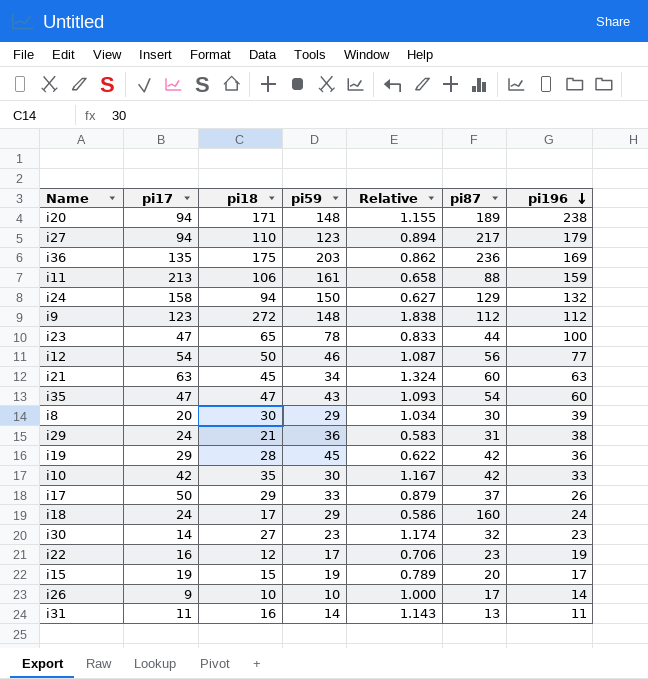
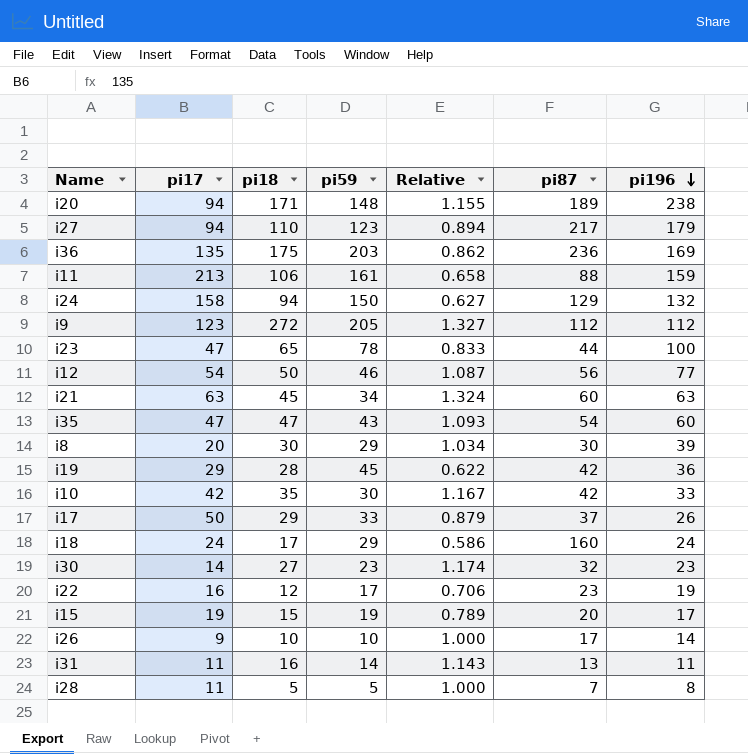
row i29: 24 | 21 | 36 | 0.583 | 31 | 38 -> none
i9 | pi59: 148 -> 205
i9 | Relative: 1.838 -> 1.327
row i28: none -> 11 | 5 | 5 | 1.000 | 7 | 8

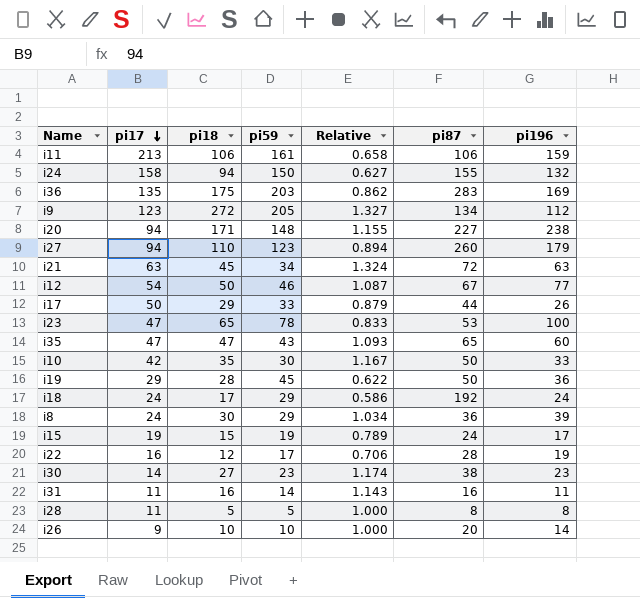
row order: pi196 descending -> pi17 descending
i11 | pi87: 88 -> 106
i24 | pi87: 129 -> 155
i36 | pi87: 236 -> 283
i9 | pi87: 112 -> 134
i20 | pi87: 189 -> 227
i27 | pi87: 217 -> 260
i21 | pi87: 60 -> 72
i12 | pi87: 56 -> 67
i17 | pi87: 37 -> 44
i23 | pi87: 44 -> 53
i35 | pi87: 54 -> 65
i10 | pi87: 42 -> 50
i19 | pi87: 42 -> 50
i18 | pi87: 160 -> 192
i8 | pi17: 20 -> 24
i8 | pi87: 30 -> 36
i15 | pi87: 20 -> 24
i22 | pi87: 23 -> 28
i30 | pi87: 32 -> 38
i31 | pi87: 13 -> 16
i28 | pi87: 7 -> 8
i26 | pi87: 17 -> 20

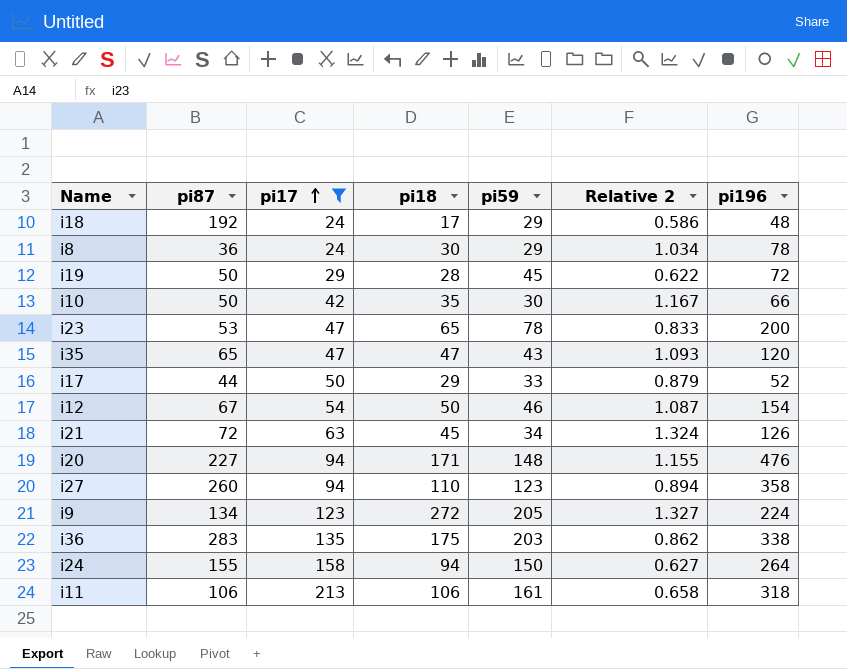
filter: none -> pi17 >= 24
row order: pi17 descending -> pi17 ascending
column pi87 | position: 6 -> 2
column name: Relative -> Relative 2
i18 | pi196: 24 -> 48
i8 | pi196: 39 -> 78
i19 | pi196: 36 -> 72
i10 | pi196: 33 -> 66
i23 | pi196: 100 -> 200
i35 | pi196: 60 -> 120
i17 | pi196: 26 -> 52
i12 | pi196: 77 -> 154
i21 | pi196: 63 -> 126
i20 | pi196: 238 -> 476
i27 | pi196: 179 -> 358
i9 | pi196: 112 -> 224
i36 | pi196: 169 -> 338
i24 | pi196: 132 -> 264
i11 | pi196: 159 -> 318

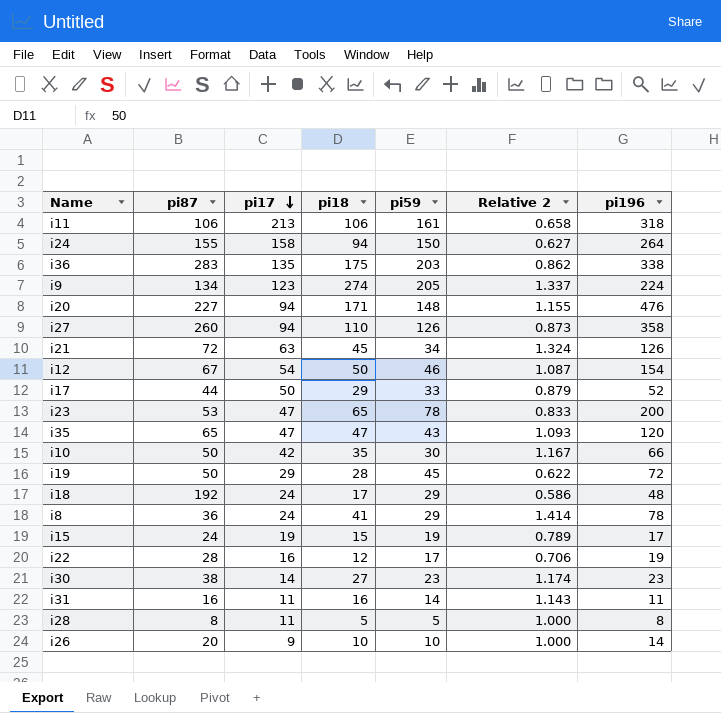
filter: pi17 >= 24 -> none
row order: pi17 ascending -> pi17 descending
i9 | pi18: 272 -> 274
i9 | Relative 2: 1.327 -> 1.337
i27 | pi59: 123 -> 126
i27 | Relative 2: 0.894 -> 0.873
i8 | pi18: 30 -> 41
i8 | Relative 2: 1.034 -> 1.414

